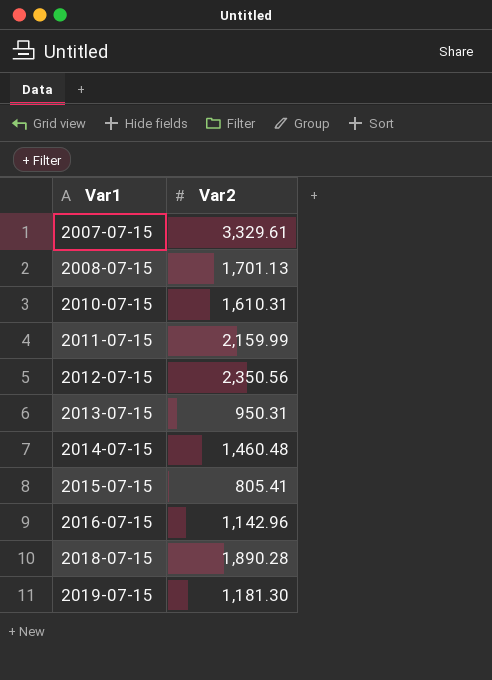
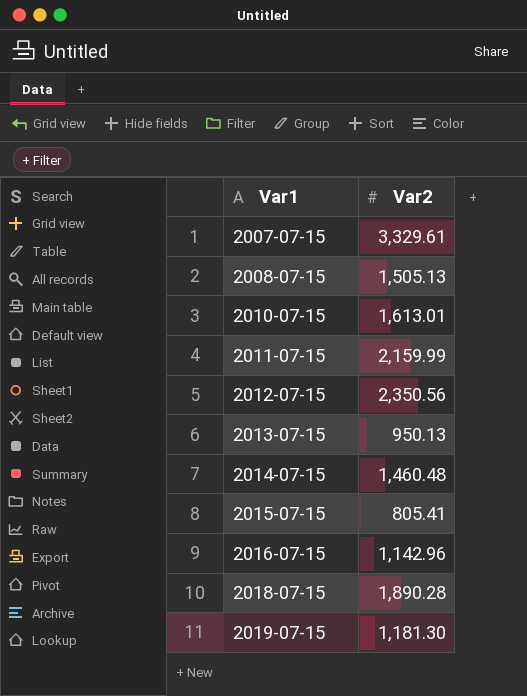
2008-07-15 | Var2: 1,701.13 -> 1,505.13
2010-07-15 | Var2: 1,610.31 -> 1,613.01
2013-07-15 | Var2: 950.31 -> 950.13

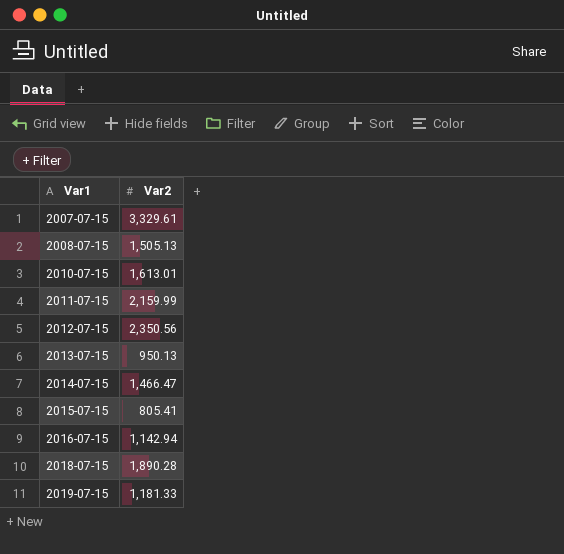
2014-07-15 | Var2: 1,460.48 -> 1,466.47
2016-07-15 | Var2: 1,142.96 -> 1,142.94
2019-07-15 | Var2: 1,181.30 -> 1,181.33

